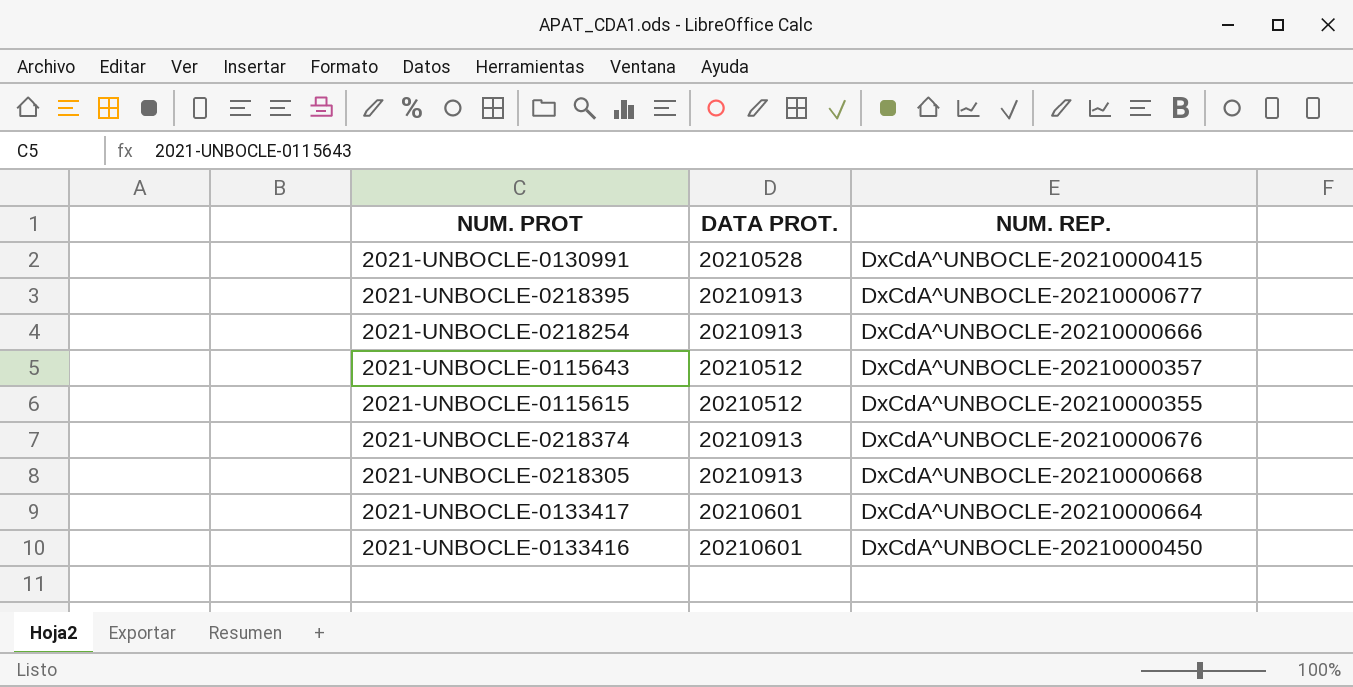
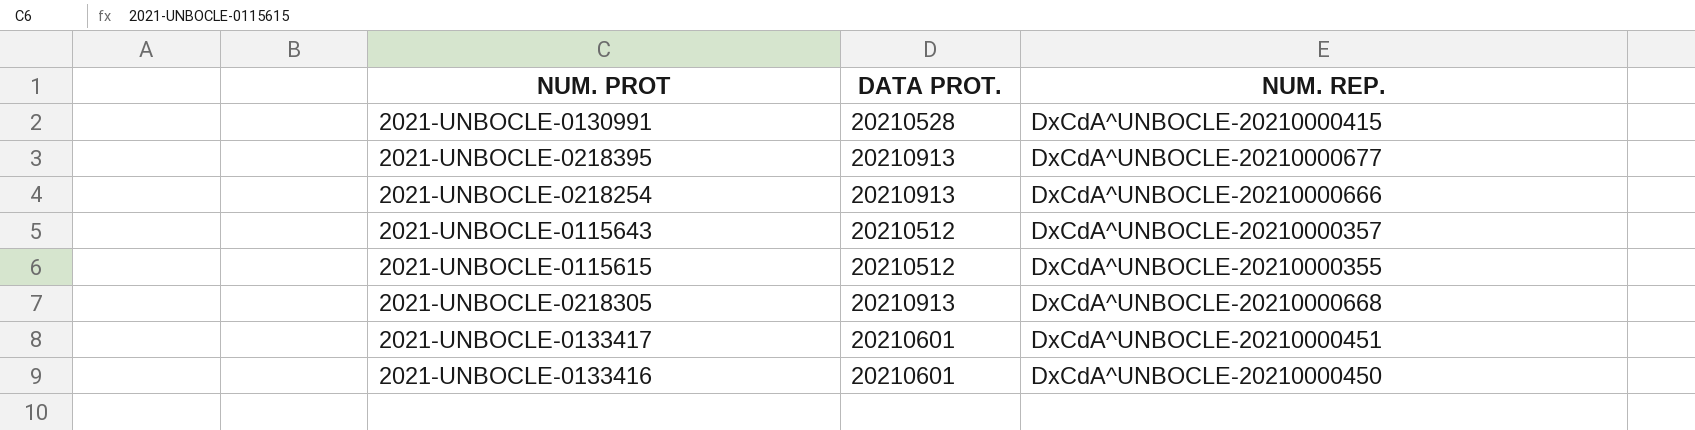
row 2021-UNBOCLE-0218374: 20210913 | DxCdA^UNBOCLE-20210000676 -> none
2021-UNBOCLE-0133417 | NUM. REP.: DxCdA^UNBOCLE-20210000664 -> DxCdA^UNBOCLE-20210000451

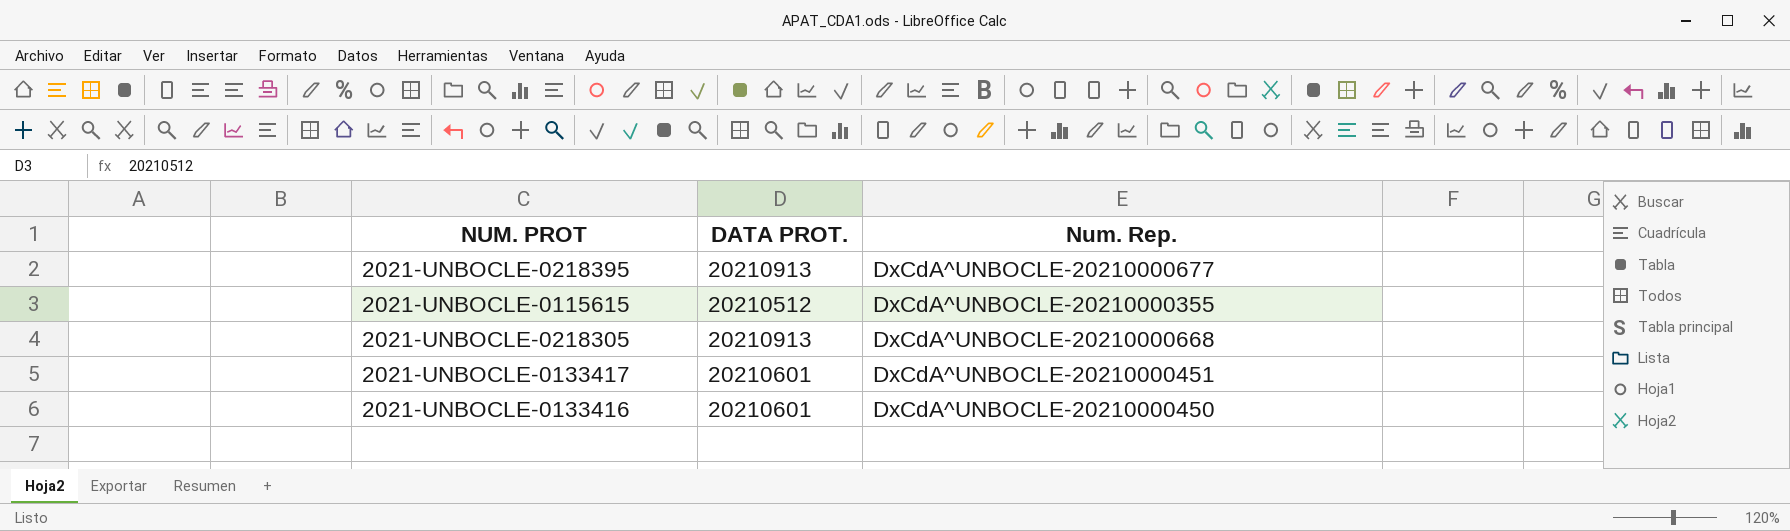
column name: NUM. REP. -> Num. Rep.
row 2021-UNBOCLE-0130991: 20210528 | DxCdA^UNBOCLE-20210000415 -> none
row 2021-UNBOCLE-0218254: 20210913 | DxCdA^UNBOCLE-20210000666 -> none
row 2021-UNBOCLE-0115643: 20210512 | DxCdA^UNBOCLE-20210000357 -> none

